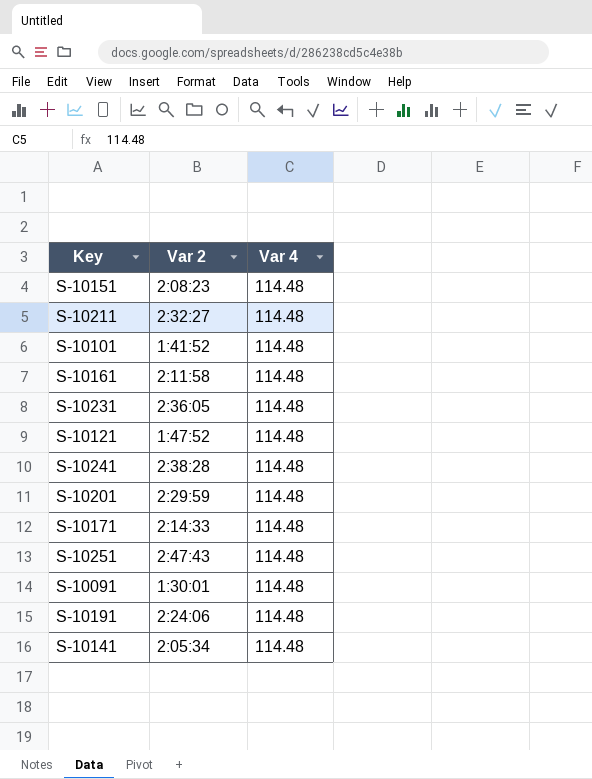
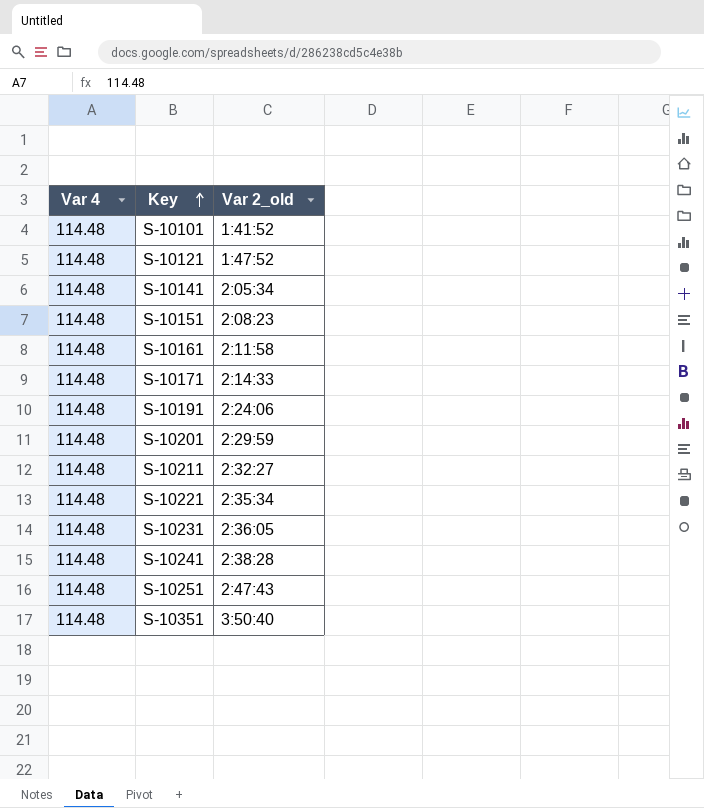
row order: none -> Key ascending
column Var 4 | position: 3 -> 1
column name: Var 2 -> Var 2_old
row S-10091: 1:30:01 | 114.48 -> none
row S-10221: none -> 114.48 | 2:35:34
row S-10351: none -> 114.48 | 3:50:40

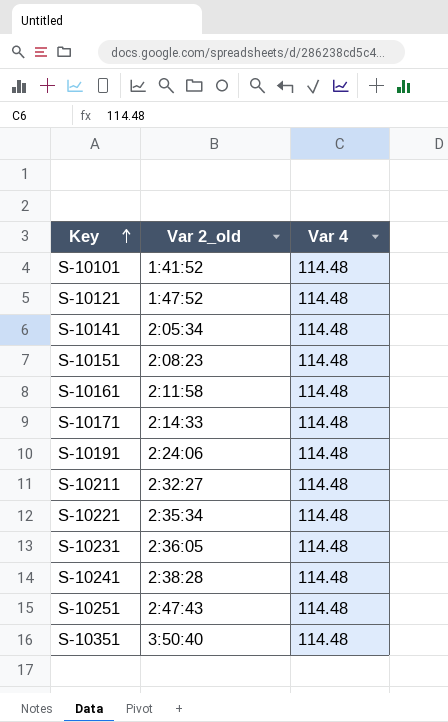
column Var 4 | position: 1 -> 3
row S-10201: 114.48 | 2:29:59 -> none

